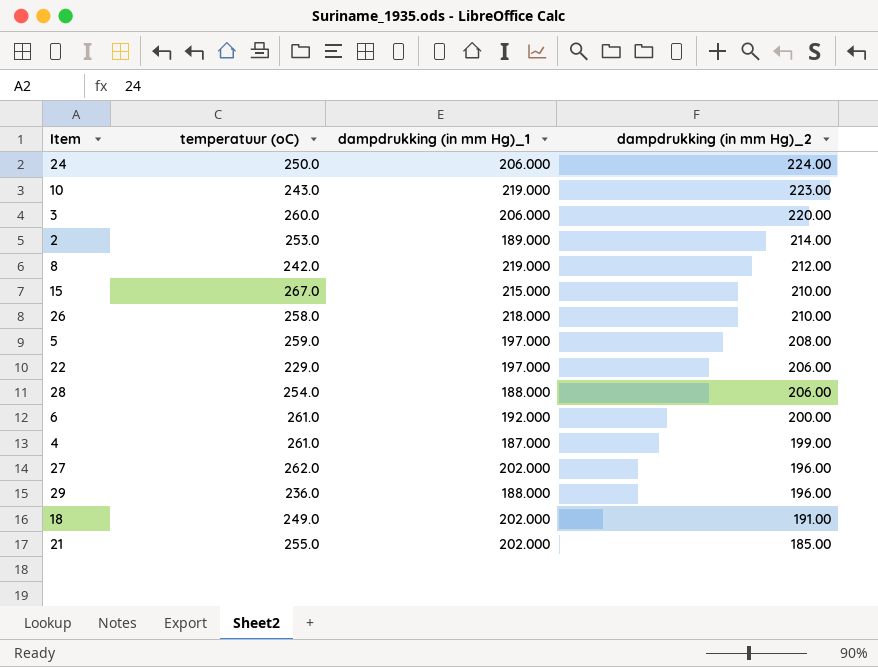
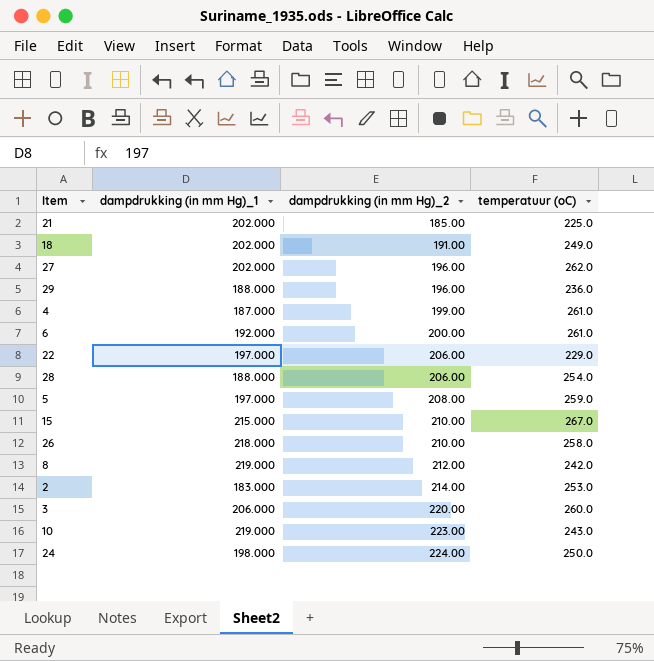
row order: dampdrukking (in mm Hg)_2 descending -> dampdrukking (in mm Hg)_2 ascending
column temperatuur (oC) | position: 2 -> 4
21 | temperatuur (oC): 255.0 -> 225.0
2 | dampdrukking (in mm Hg)_1: 189.000 -> 183.000
24 | dampdrukking (in mm Hg)_1: 206.000 -> 198.000

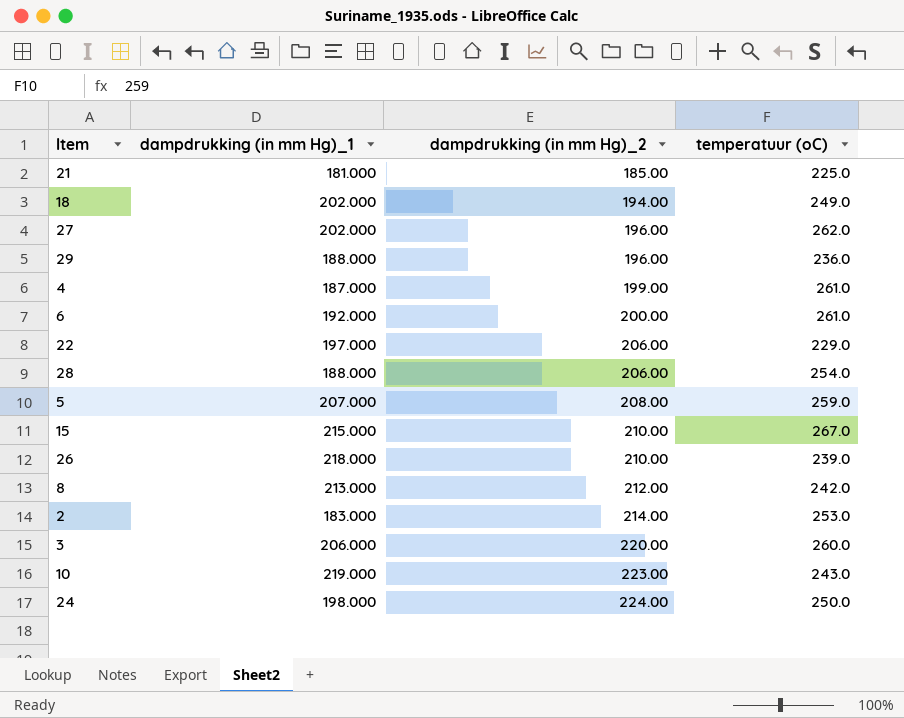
21 | dampdrukking (in mm Hg)_1: 202.000 -> 181.000
18 | dampdrukking (in mm Hg)_2: 191.00 -> 194.00
5 | dampdrukking (in mm Hg)_1: 197.000 -> 207.000
26 | temperatuur (oC): 258.0 -> 239.0
8 | dampdrukking (in mm Hg)_1: 219.000 -> 213.000

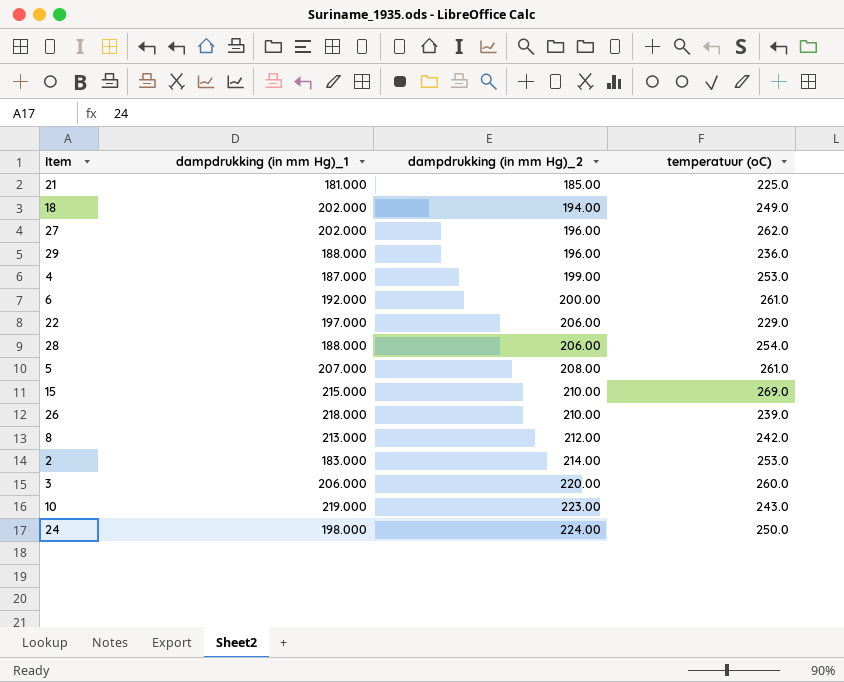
4 | temperatuur (oC): 261.0 -> 253.0
5 | temperatuur (oC): 259.0 -> 261.0
15 | temperatuur (oC): 267.0 -> 269.0

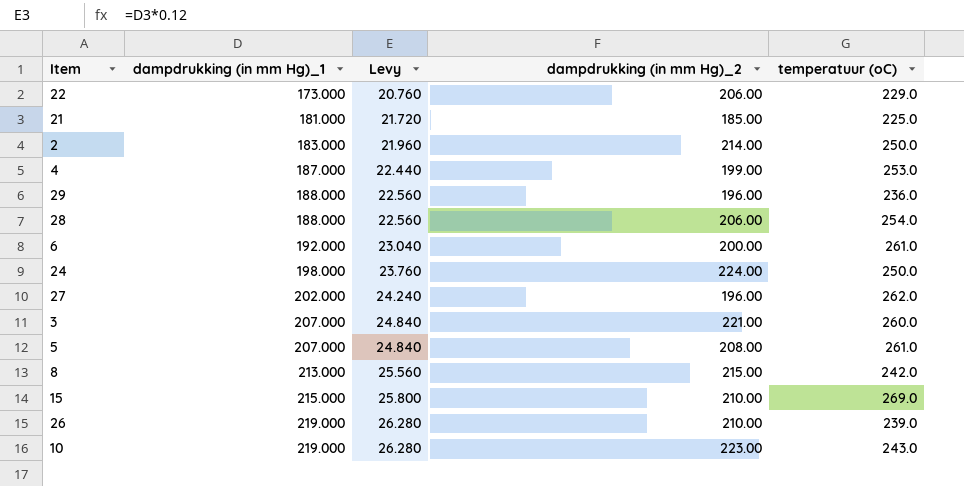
row order: dampdrukking (in mm Hg)_2 ascending -> dampdrukking (in mm Hg)_1 ascending
column Levy | formula: none -> [dampdrukking (in mm Hg)_1] * 0.12
row 18: 202.000 | 194.00 | 249.0 -> none
22 | dampdrukking (in mm Hg)_1: 197.000 -> 173.000
2 | temperatuur (oC): 253.0 -> 250.0
3 | dampdrukking (in mm Hg)_1: 206.000 -> 207.000
3 | dampdrukking (in mm Hg)_2: 220.00 -> 221.00
8 | dampdrukking (in mm Hg)_2: 212.00 -> 215.00
26 | dampdrukking (in mm Hg)_1: 218.000 -> 219.000

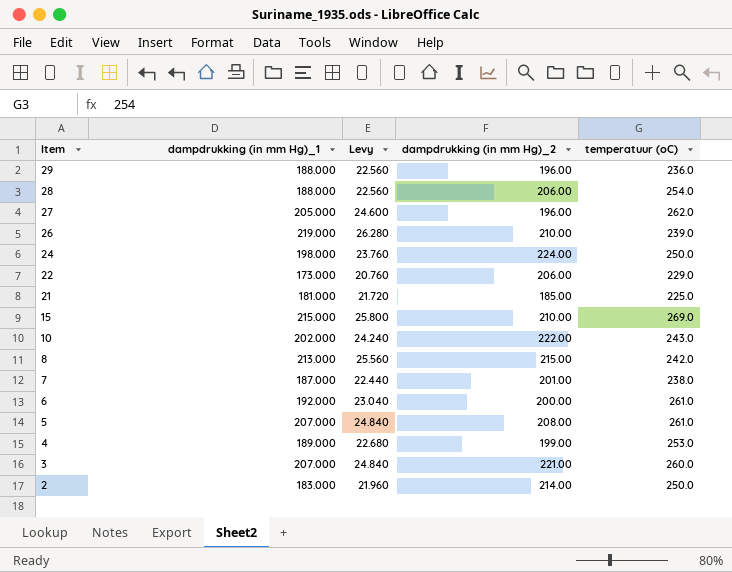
row order: dampdrukking (in mm Hg)_1 ascending -> Item descending
27 | dampdrukking (in mm Hg)_1: 202.000 -> 205.000
27 | Levy: 24.240 -> 24.600
10 | dampdrukking (in mm Hg)_1: 219.000 -> 202.000
10 | Levy: 26.280 -> 24.240
10 | dampdrukking (in mm Hg)_2: 223.00 -> 222.00
row 7: none -> 187.000 | 22.440 | 201.00 | 238.0
4 | dampdrukking (in mm Hg)_1: 187.000 -> 189.000
4 | Levy: 22.440 -> 22.680

